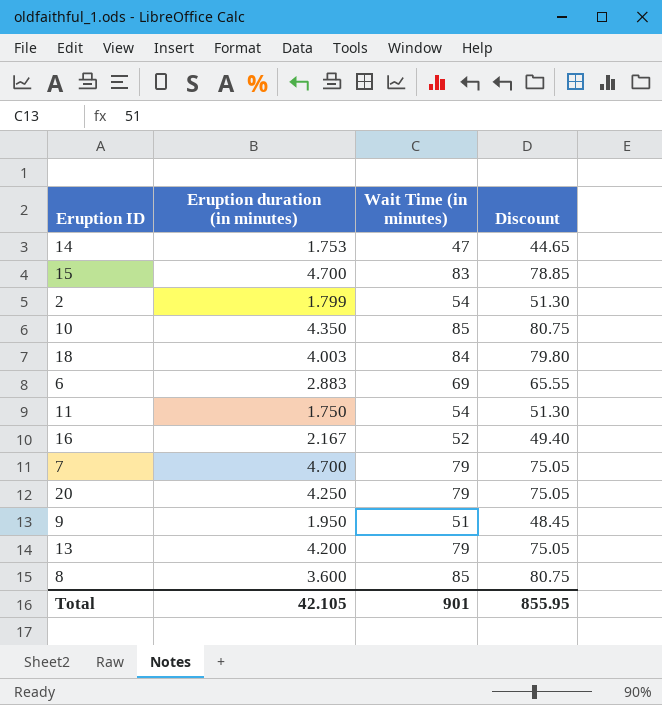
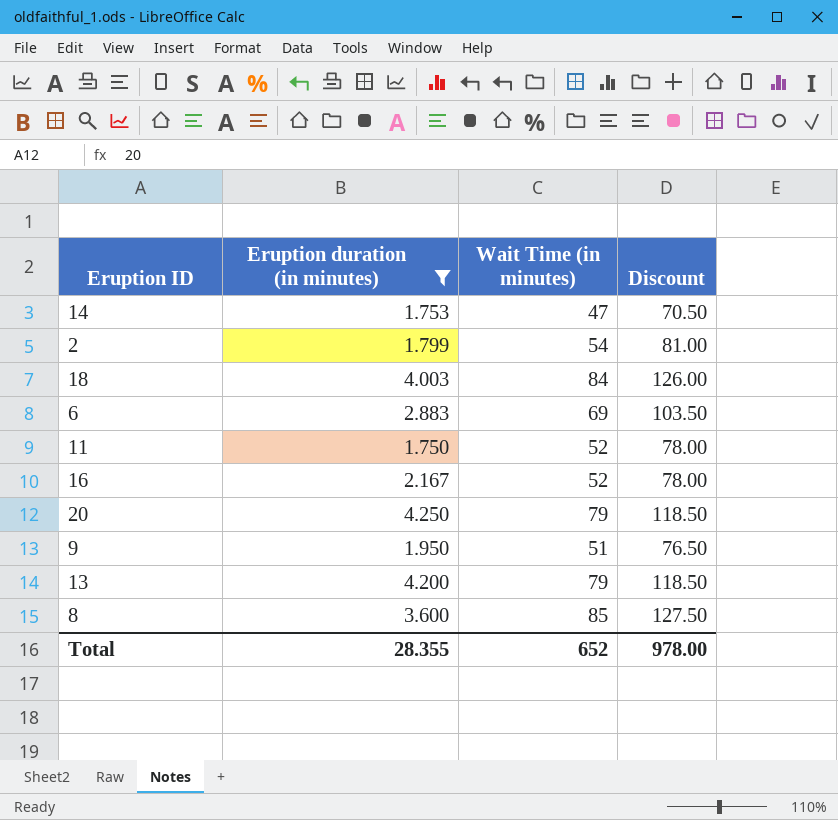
filter: none -> Eruption duration (in minutes) <= 4.250
column Discount | formula: [Wait Time (in minutes)] * 0.95 -> [Wait Time (in minutes)] * 1.5
11 | Wait Time (in minutes): 54 -> 52
Total | Eruption duration (in minutes): 42.105 -> 28.355
Total | Wait Time (in minutes): 901 -> 652
Total | Discount: 855.95 -> 978.00

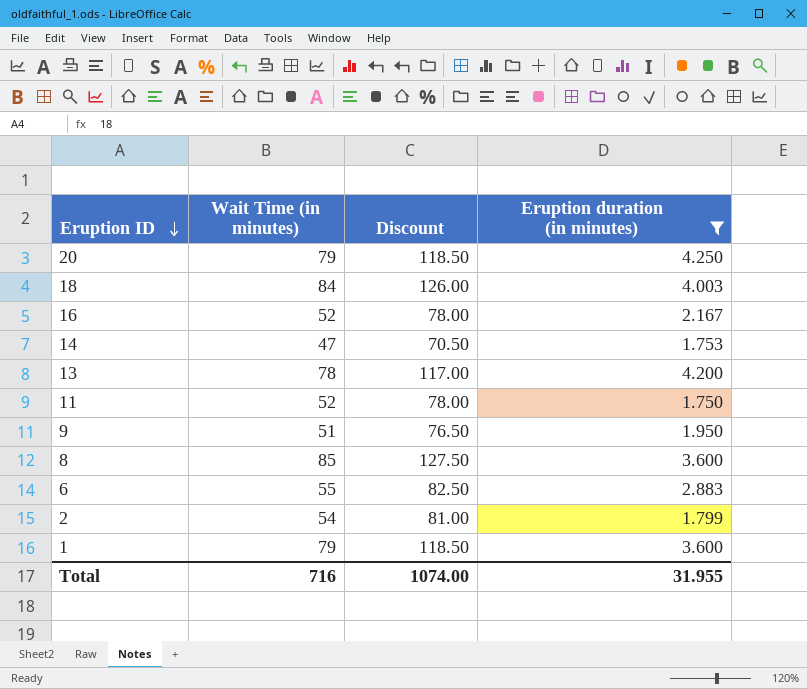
row order: none -> Eruption ID descending
column Eruption duration (in minutes) | position: 2 -> 4
13 | Wait Time (in minutes): 79 -> 78
13 | Discount: 118.50 -> 117.00
6 | Wait Time (in minutes): 69 -> 55
6 | Discount: 103.50 -> 82.50
row 1: none -> 79 | 118.50 | 3.600
Total | Wait Time (in minutes): 652 -> 716
Total | Discount: 978.00 -> 1074.00
Total | Eruption duration (in minutes): 28.355 -> 31.955

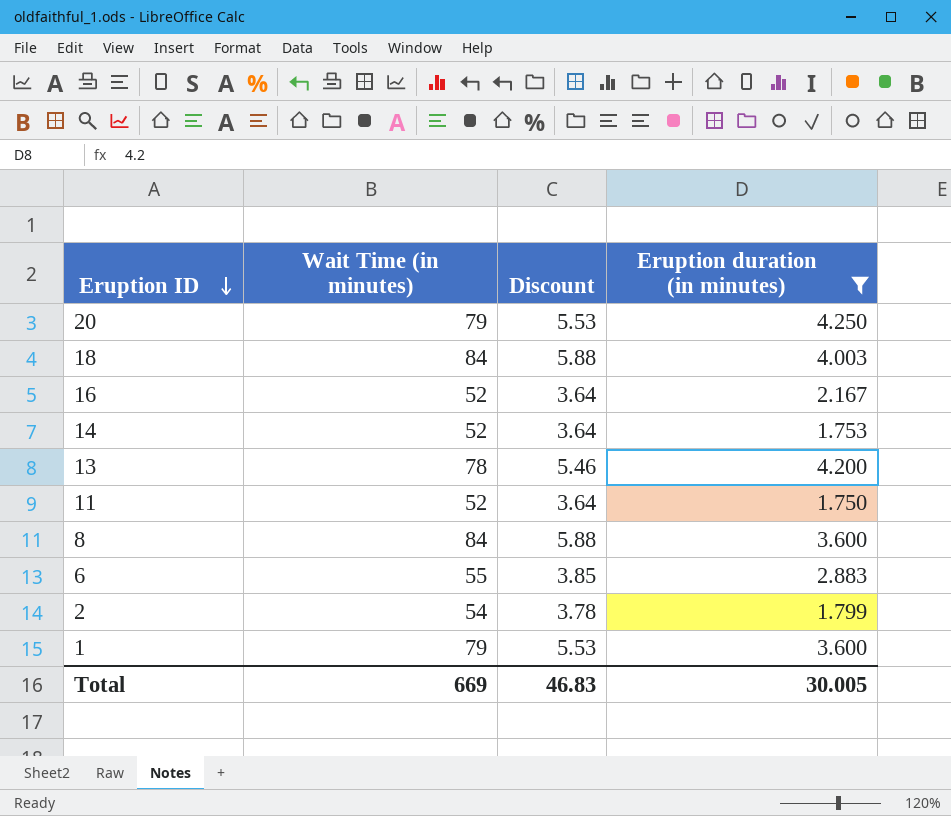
column Discount | formula: [Wait Time (in minutes)] * 1.5 -> [Wait Time (in minutes)] * 0.07
row 9: 51 | 76.50 | 1.950 -> none
14 | Wait Time (in minutes): 47 -> 52
8 | Wait Time (in minutes): 85 -> 84
Total | Wait Time (in minutes): 716 -> 669
Total | Discount: 1074.00 -> 46.83
Total | Eruption duration (in minutes): 31.955 -> 30.005

